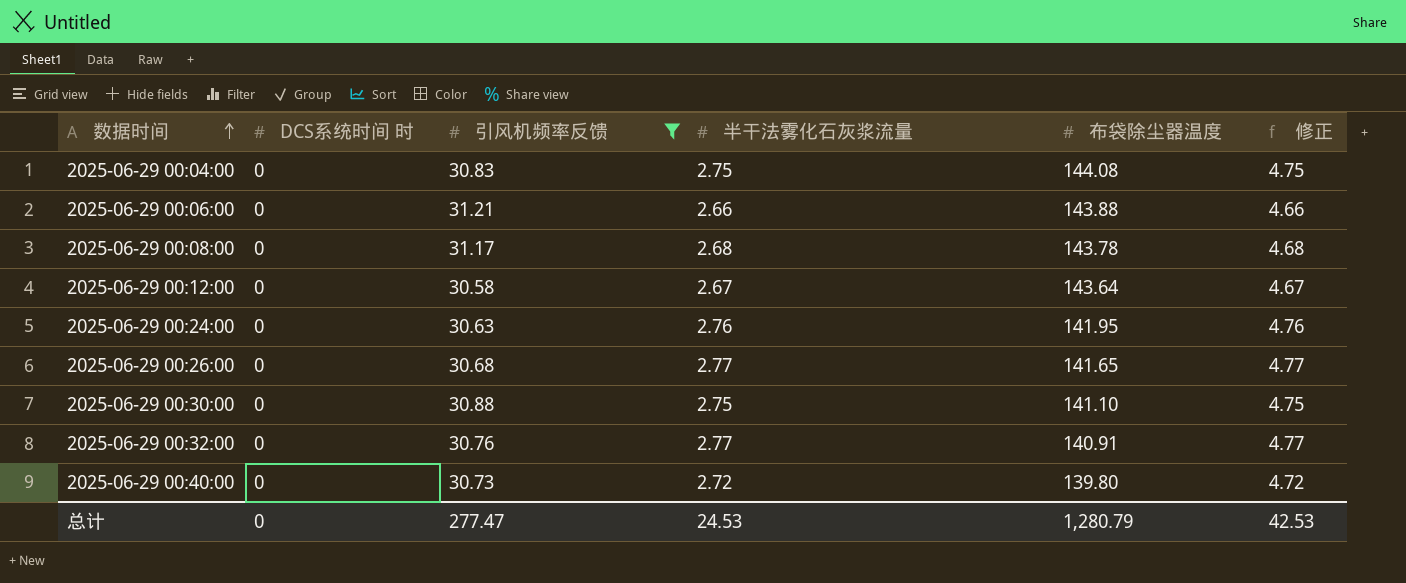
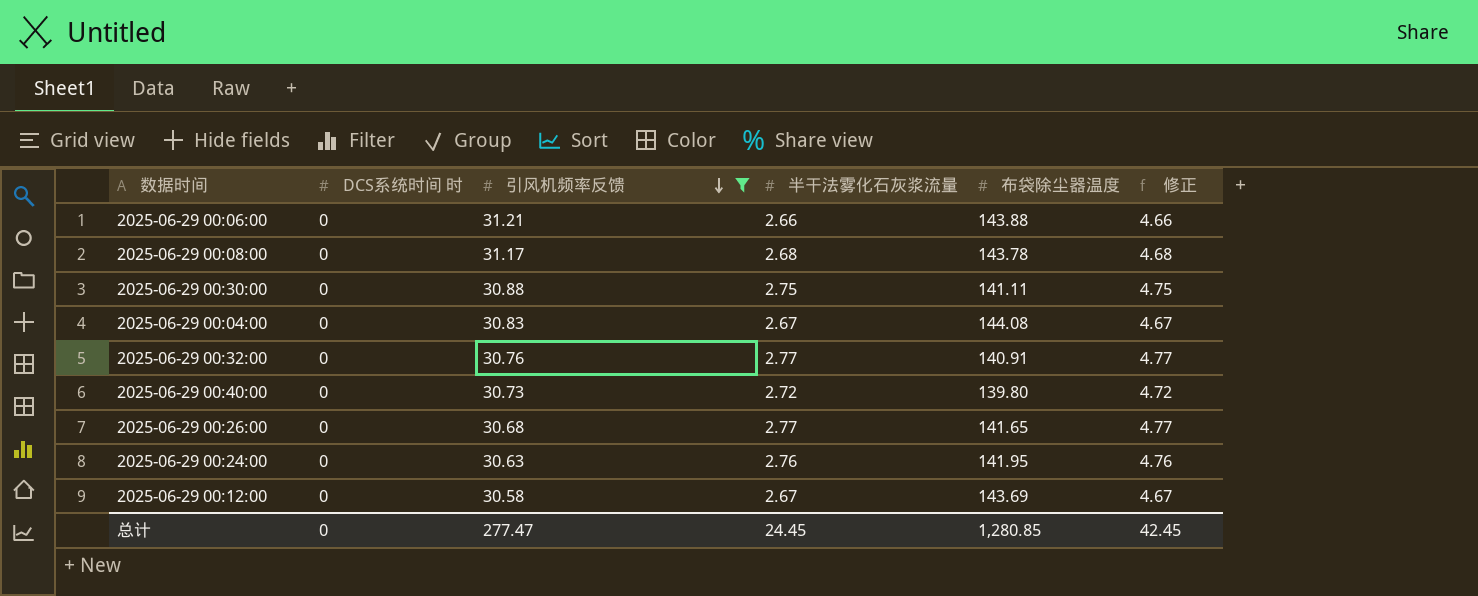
row order: 数据时间 ascending -> 引风机频率反馈 descending
2025-06-29 00:30:00 | 布袋除尘器温度: 141.10 -> 141.11
2025-06-29 00:04:00 | 半干法雾化石灰浆流量: 2.75 -> 2.67
2025-06-29 00:04:00 | 修正: 4.75 -> 4.67
2025-06-29 00:12:00 | 布袋除尘器温度: 143.64 -> 143.69
总计 | 半干法雾化石灰浆流量: 24.53 -> 24.45
总计 | 布袋除尘器温度: 1,280.79 -> 1,280.85
总计 | 修正: 42.53 -> 42.45

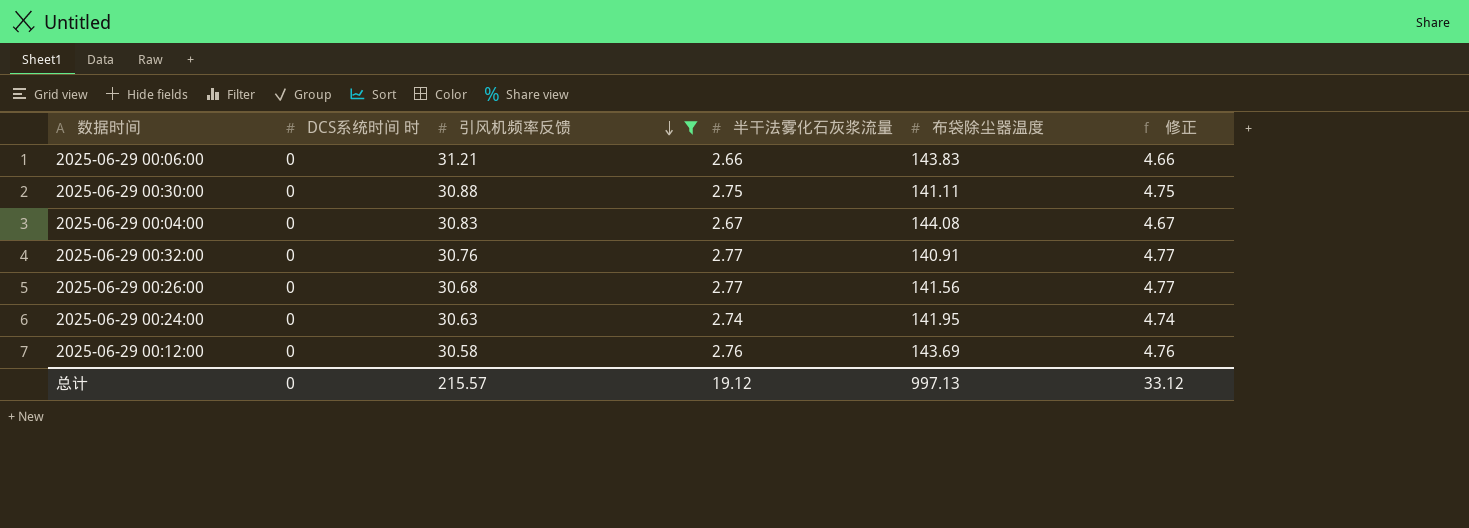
row 2025-06-29 00:08:00: 0 | 31.17 | 2.68 | 143.78 | 4.68 -> none
row 2025-06-29 00:40:00: 0 | 30.73 | 2.72 | 139.80 | 4.72 -> none
2025-06-29 00:06:00 | 布袋除尘器温度: 143.88 -> 143.83
2025-06-29 00:26:00 | 布袋除尘器温度: 141.65 -> 141.56
2025-06-29 00:24:00 | 半干法雾化石灰浆流量: 2.76 -> 2.74
2025-06-29 00:24:00 | 修正: 4.76 -> 4.74
2025-06-29 00:12:00 | 半干法雾化石灰浆流量: 2.67 -> 2.76
2025-06-29 00:12:00 | 修正: 4.67 -> 4.76
总计 | 引风机频率反馈: 277.47 -> 215.57
总计 | 半干法雾化石灰浆流量: 24.45 -> 19.12
总计 | 布袋除尘器温度: 1,280.85 -> 997.13
总计 | 修正: 42.45 -> 33.12

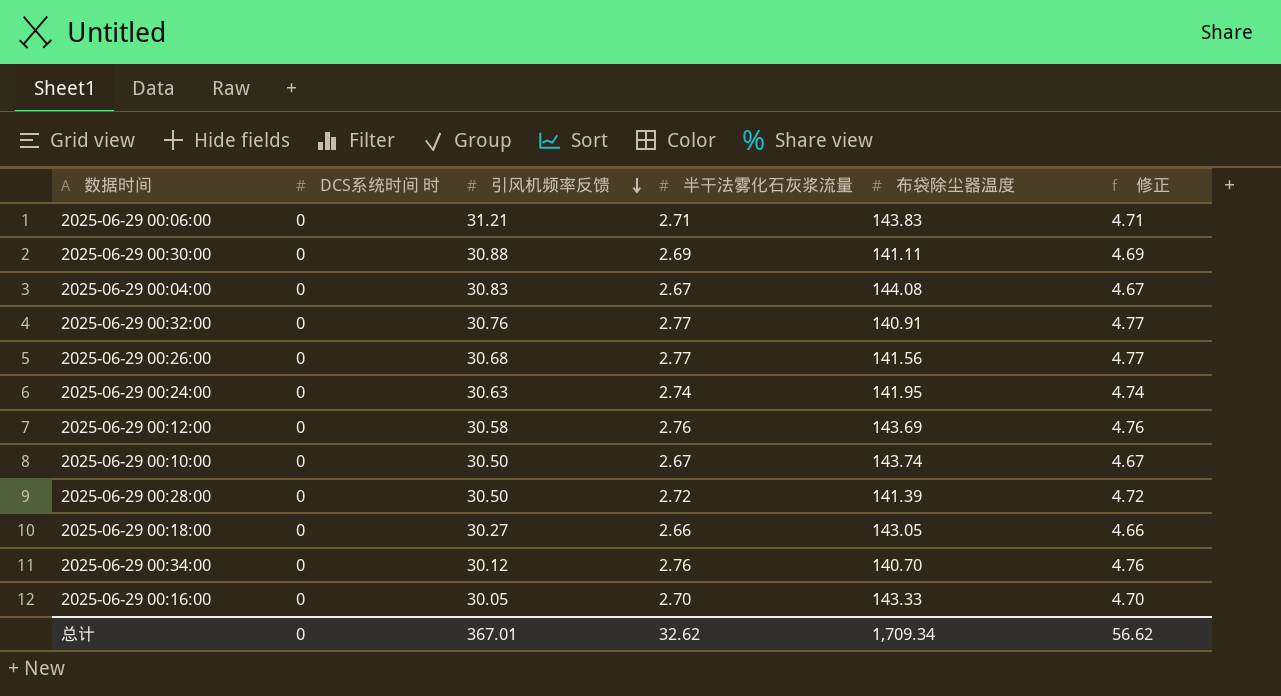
filter: 引风机频率反馈 >= 30.58 -> none
2025-06-29 00:06:00 | 半干法雾化石灰浆流量: 2.66 -> 2.71
2025-06-29 00:06:00 | 修正: 4.66 -> 4.71
2025-06-29 00:30:00 | 半干法雾化石灰浆流量: 2.75 -> 2.69
2025-06-29 00:30:00 | 修正: 4.75 -> 4.69
总计 | 引风机频率反馈: 215.57 -> 367.01
总计 | 半干法雾化石灰浆流量: 19.12 -> 32.62
总计 | 布袋除尘器温度: 997.13 -> 1,709.34
总计 | 修正: 33.12 -> 56.62

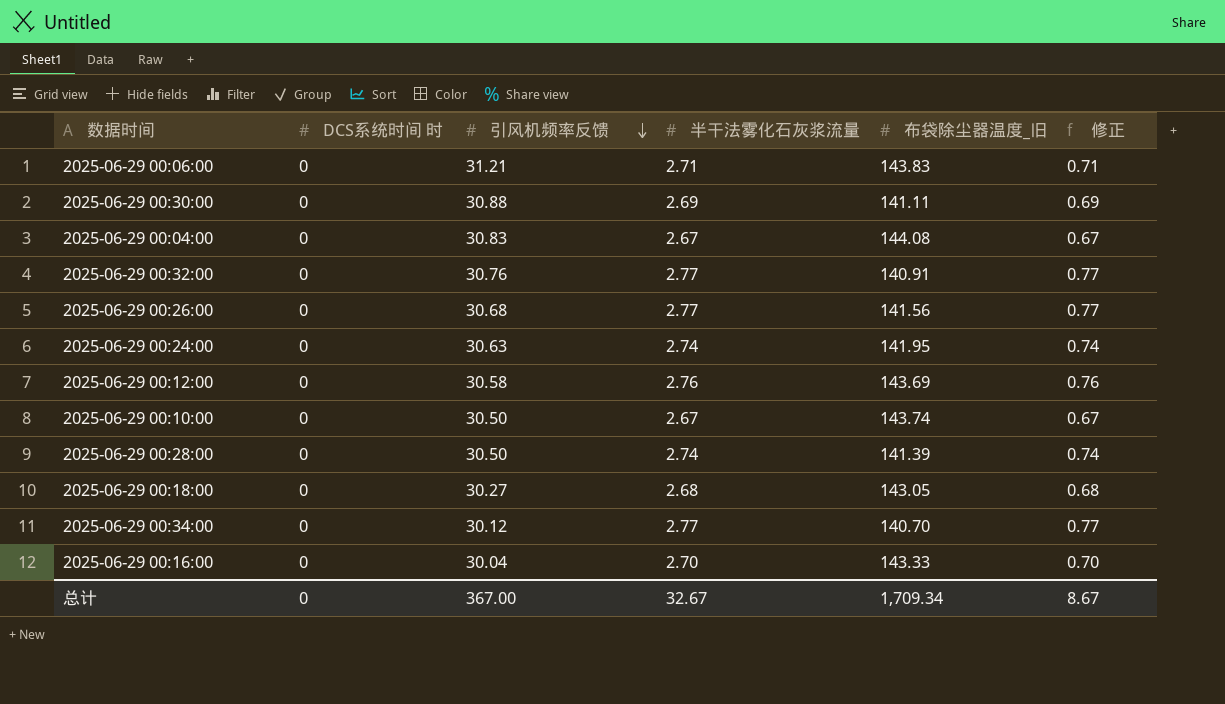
column name: 布袋除尘器温度 -> 布袋除尘器温度_旧
column 修正 | formula: [半干法雾化石灰浆流量] + 2 -> [半干法雾化石灰浆流量] - 2
2025-06-29 00:28:00 | 半干法雾化石灰浆流量: 2.72 -> 2.74
2025-06-29 00:18:00 | 半干法雾化石灰浆流量: 2.66 -> 2.68
2025-06-29 00:34:00 | 半干法雾化石灰浆流量: 2.76 -> 2.77
2025-06-29 00:16:00 | 引风机频率反馈: 30.05 -> 30.04
总计 | 引风机频率反馈: 367.01 -> 367.00
总计 | 半干法雾化石灰浆流量: 32.62 -> 32.67
总计 | 修正: 56.62 -> 8.67

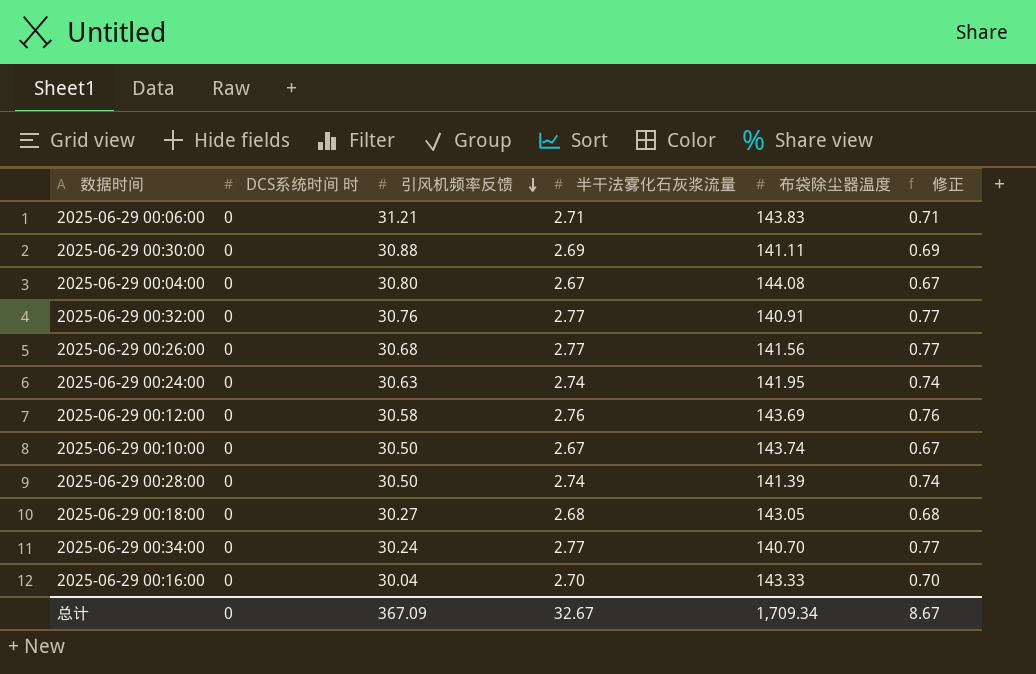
column name: 布袋除尘器温度_旧 -> 布袋除尘器温度
2025-06-29 00:04:00 | 引风机频率反馈: 30.83 -> 30.80
2025-06-29 00:34:00 | 引风机频率反馈: 30.12 -> 30.24
总计 | 引风机频率反馈: 367.00 -> 367.09

